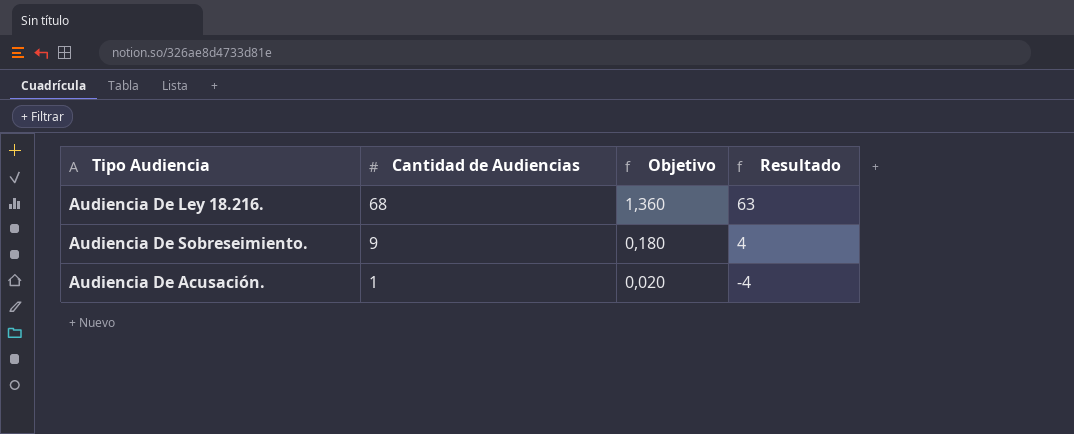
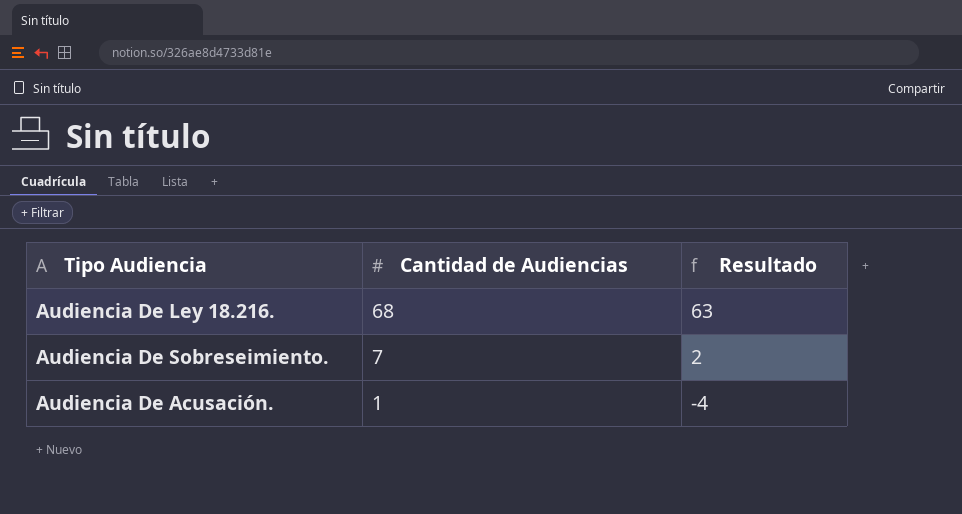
column Objetivo | formula: [Cantidad de Audiencias] * 0,02 -> none
Audiencia De Sobreseimiento. | Cantidad de Audiencias: 9 -> 7
Audiencia De Sobreseimiento. | Resultado: 4 -> 2

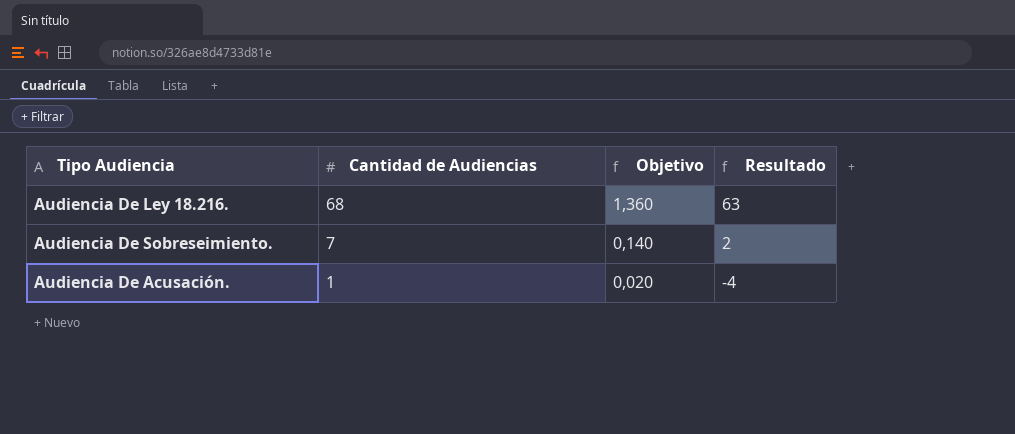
column Objetivo | formula: none -> [Cantidad de Audiencias] * 0,02

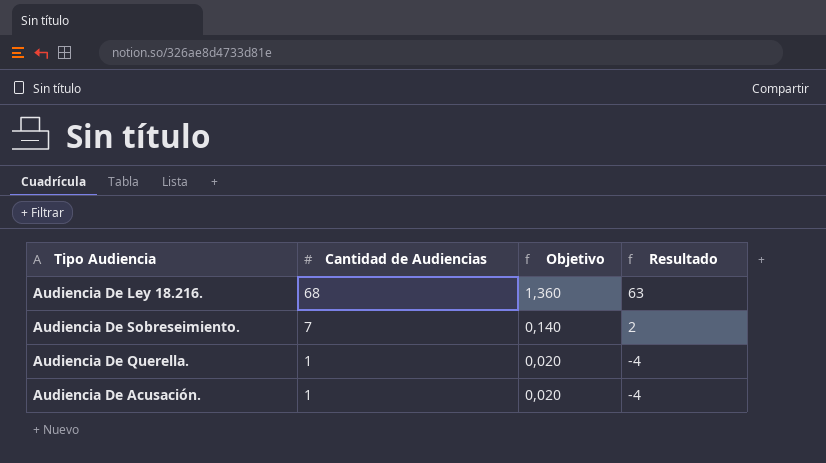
row Audiencia De Querella.: none -> 1 | 0,020 | -4

